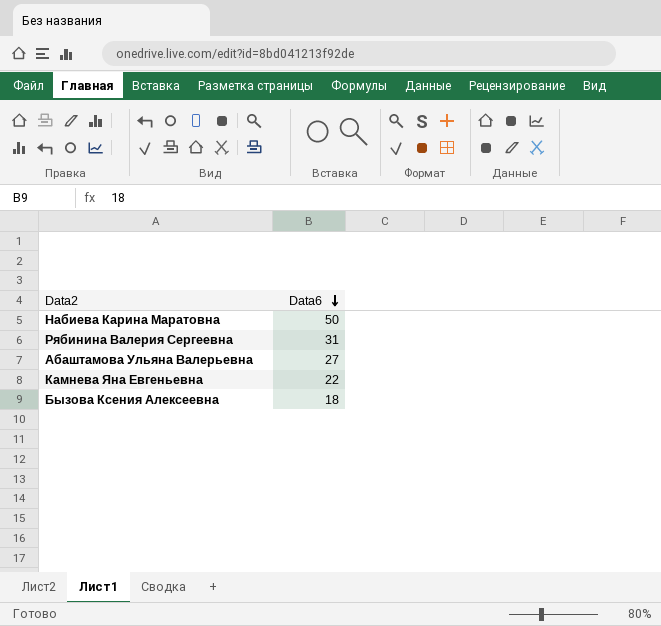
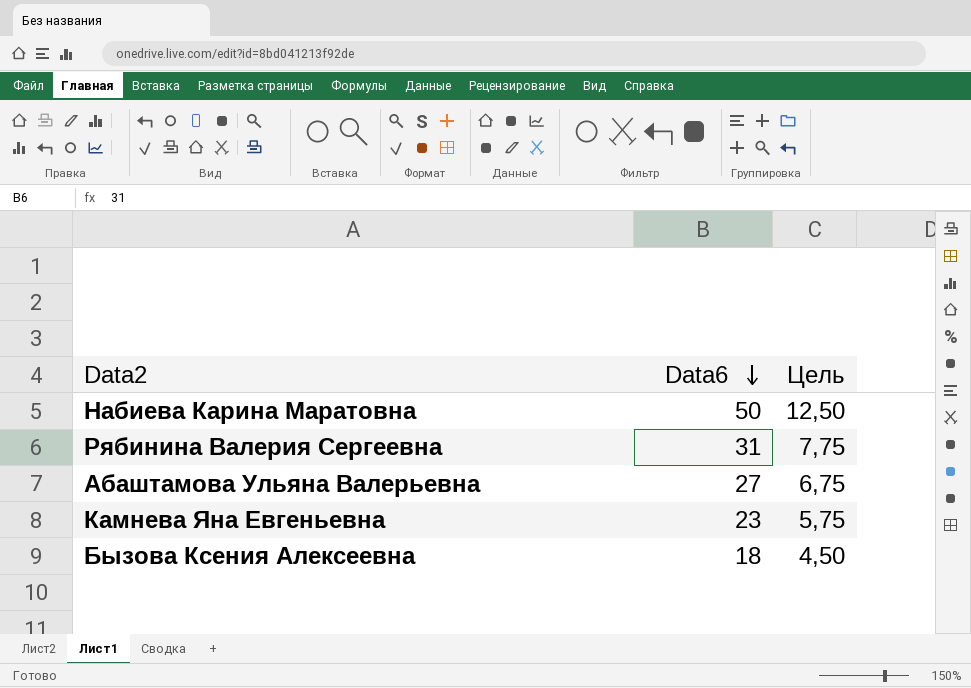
column Цель | formula: none -> [Data6] * 0,25
Камнева Яна Евгеньевна | Data6: 22 -> 23

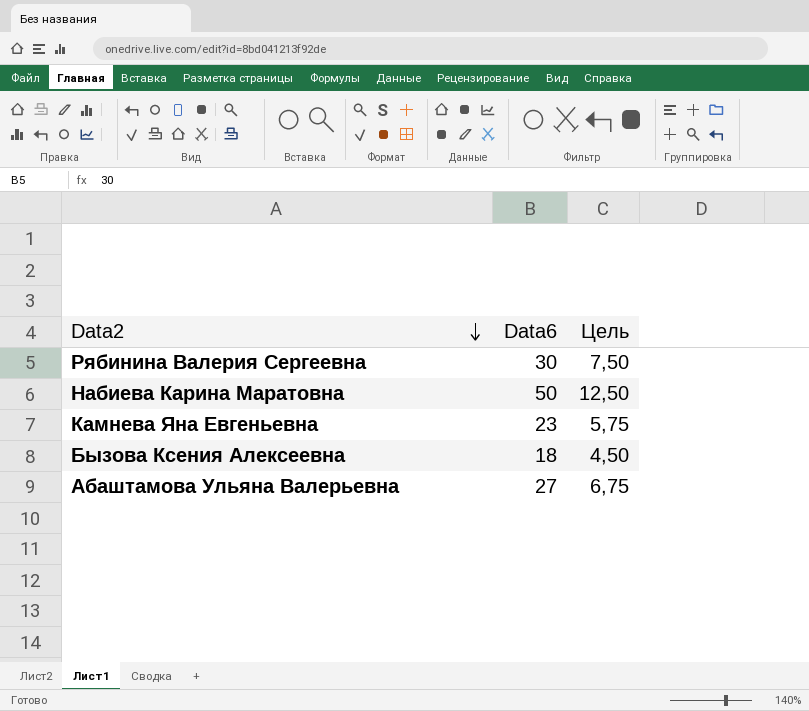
row order: Data6 descending -> Data2 descending
Рябинина Валерия Сергеевна | Data6: 31 -> 30
Рябинина Валерия Сергеевна | Цель: 7,75 -> 7,50

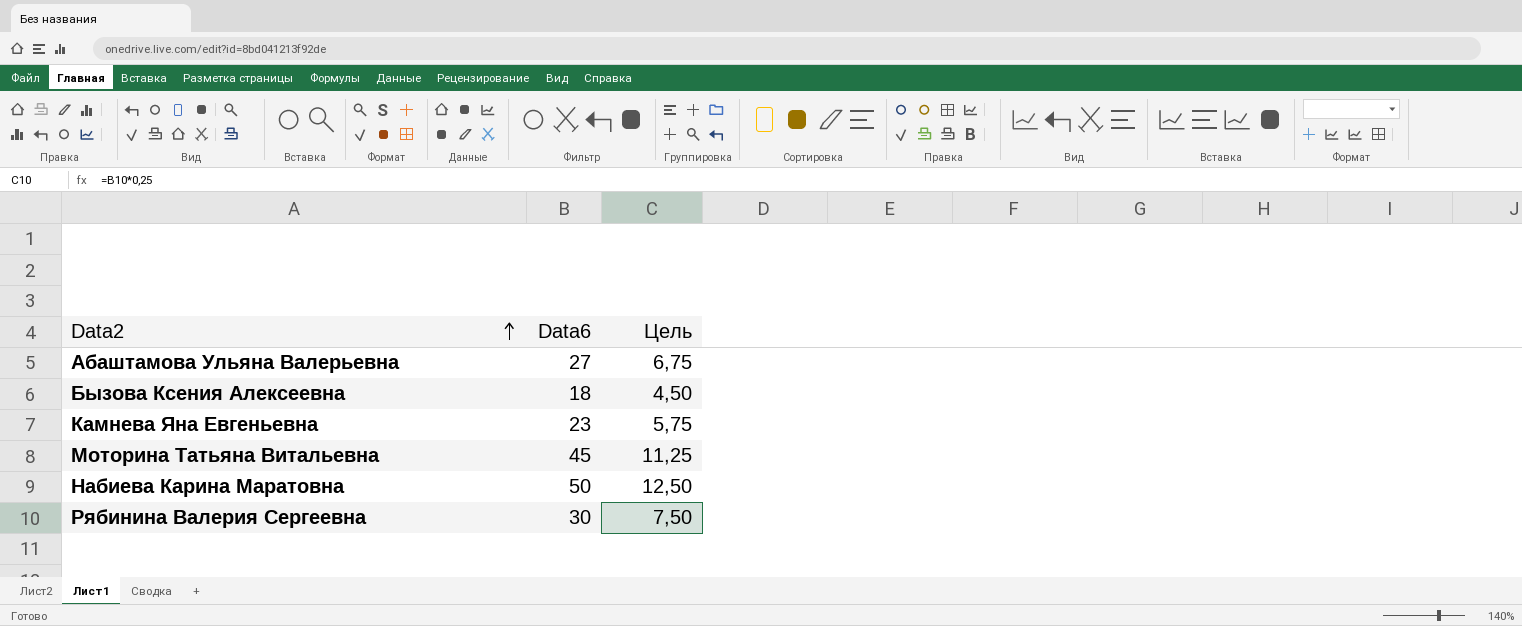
row order: Data2 descending -> Data2 ascending
row Моторина Татьяна Витальевна: none -> 45 | 11,25

